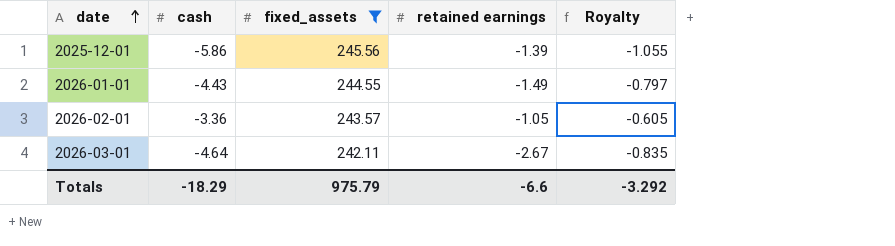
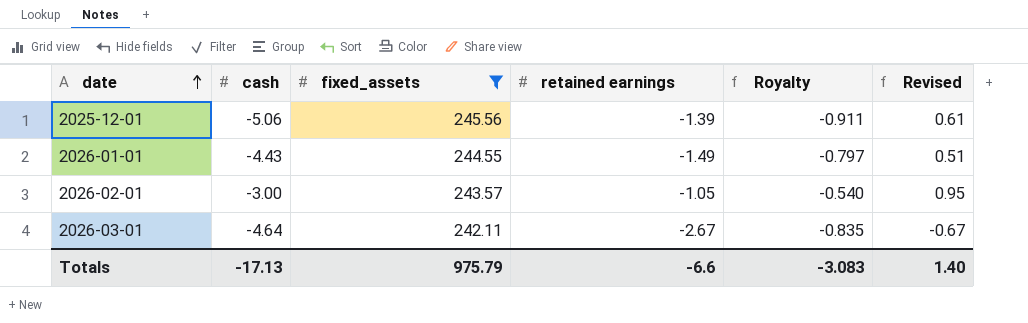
column Revised | formula: none -> [retained earnings] + 2
2025-12-01 | cash: -5.86 -> -5.06
2025-12-01 | Royalty: -1.055 -> -0.911
2026-02-01 | cash: -3.36 -> -3.00
2026-02-01 | Royalty: -0.605 -> -0.540
Totals | cash: -18.29 -> -17.13
Totals | Royalty: -3.292 -> -3.083

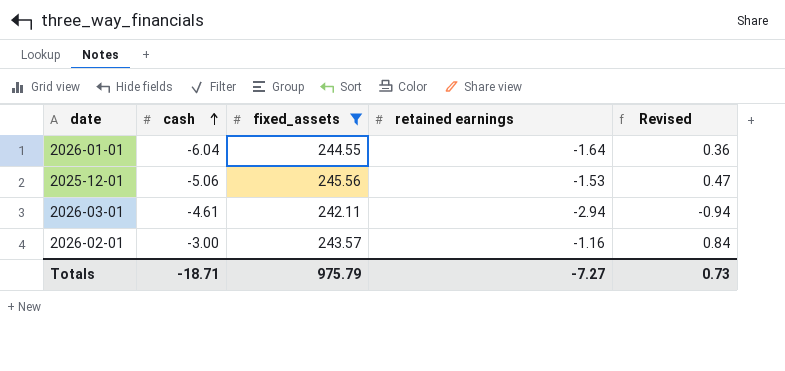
row order: date ascending -> cash ascending
column Royalty | formula: [cash] * 0.18 -> none
2026-01-01 | cash: -4.43 -> -6.04
2026-01-01 | retained earnings: -1.49 -> -1.64
2026-01-01 | Revised: 0.51 -> 0.36
2025-12-01 | retained earnings: -1.39 -> -1.53
2025-12-01 | Revised: 0.61 -> 0.47
2026-03-01 | cash: -4.64 -> -4.61
2026-03-01 | retained earnings: -2.67 -> -2.94
2026-03-01 | Revised: -0.67 -> -0.94
2026-02-01 | retained earnings: -1.05 -> -1.16
2026-02-01 | Revised: 0.95 -> 0.84
Totals | cash: -17.13 -> -18.71
Totals | retained earnings: -6.6 -> -7.27
Totals | Revised: 1.40 -> 0.73

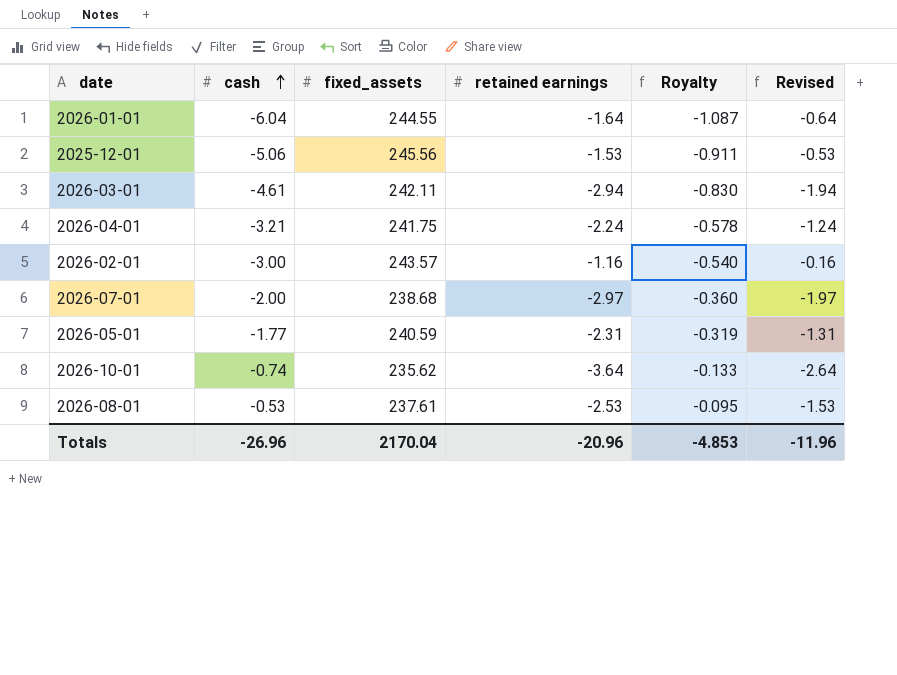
filter: fixed_assets >= 242.11 -> none
column Royalty | formula: none -> [cash] * 0.18
column Revised | formula: [retained earnings] + 2 -> [retained earnings] + 1
Totals | cash: -18.71 -> -26.96
Totals | fixed_assets: 975.79 -> 2170.04
Totals | retained earnings: -7.27 -> -20.96
Totals | Revised: 0.73 -> -11.96

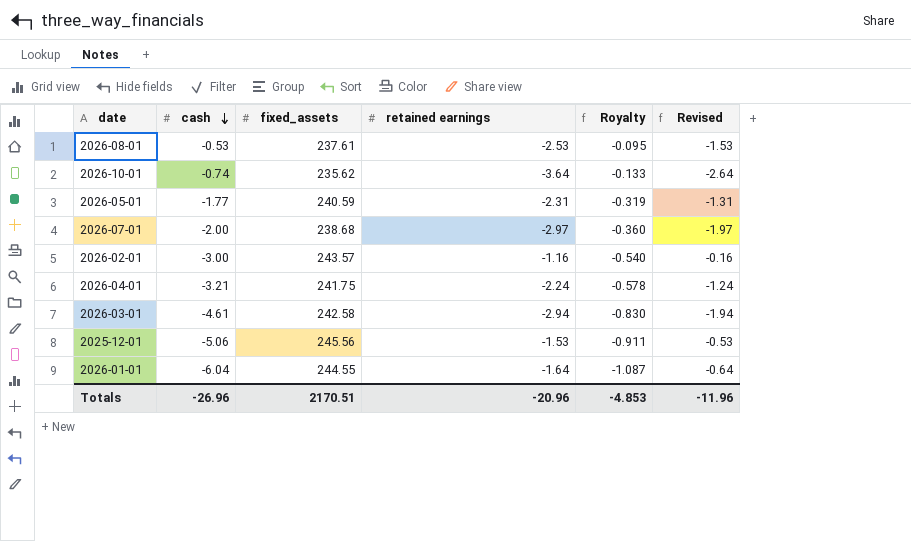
row order: cash ascending -> cash descending
2026-03-01 | fixed_assets: 242.11 -> 242.58
Totals | fixed_assets: 2170.04 -> 2170.51

